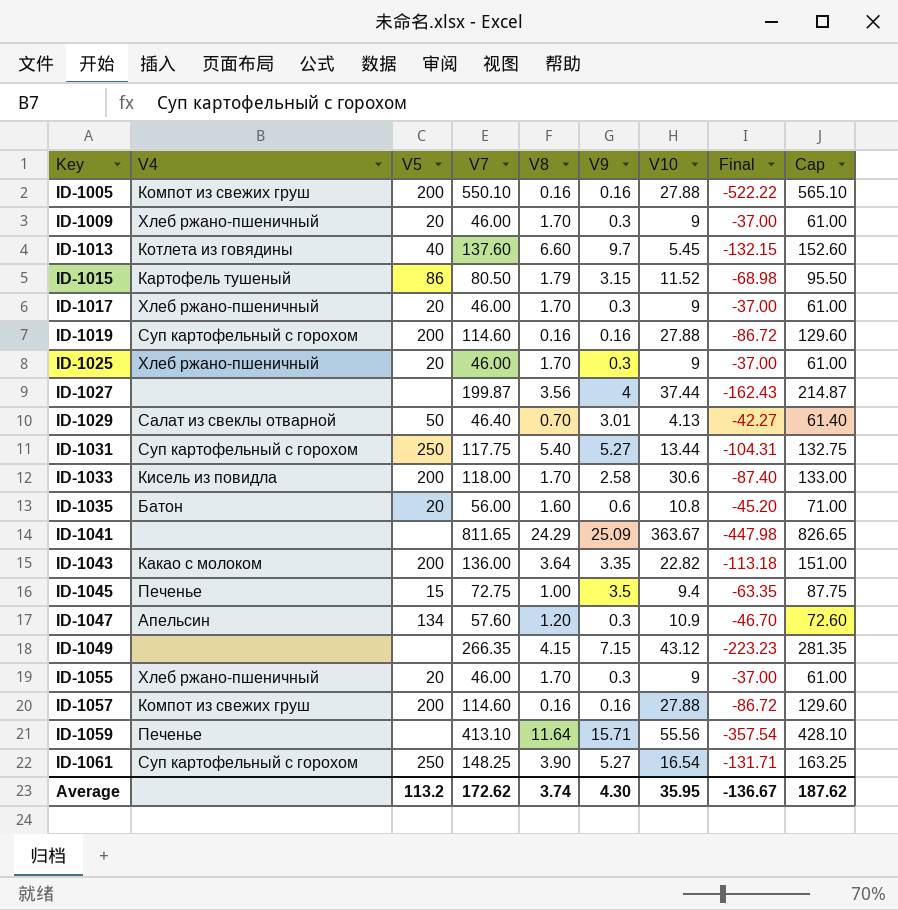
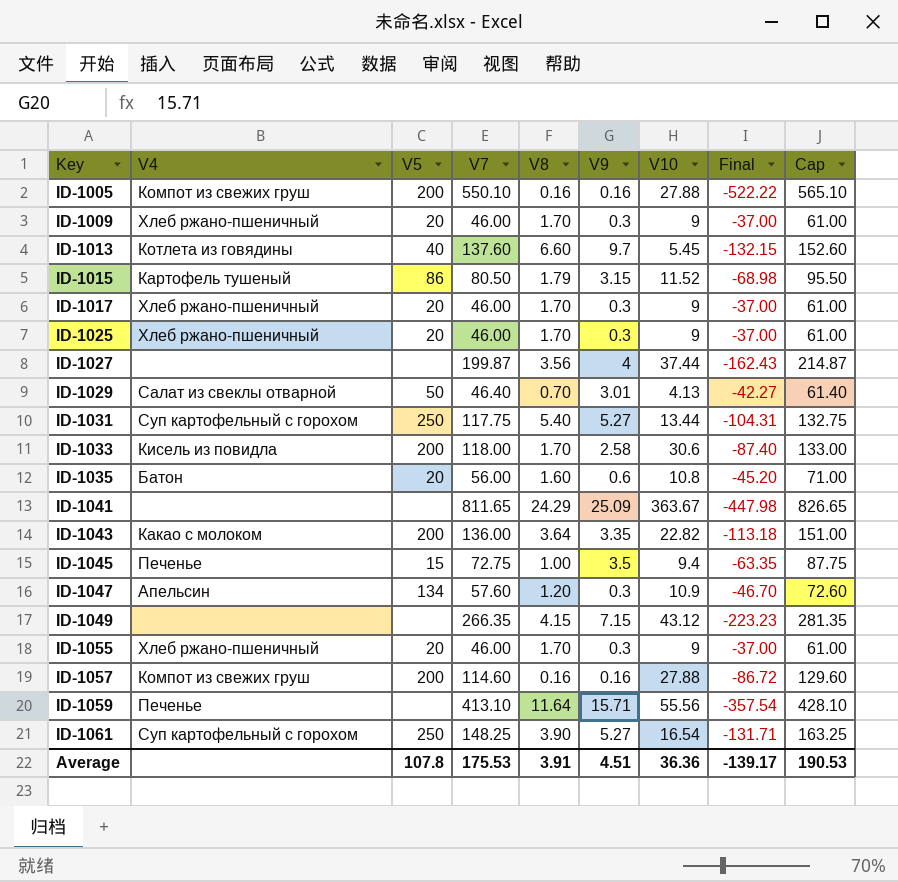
row ID-1019: Суп картофельный с горохом | 200 | 114.60 | 0.16 | 0.16 | 27.88 | -86.72 | 129.60 -> none
Average | V5: 113.2 -> 107.8
Average | V7: 172.62 -> 175.53
Average | V8: 3.74 -> 3.91
Average | V9: 4.30 -> 4.51
Average | V10: 35.95 -> 36.36
Average | Final: -136.67 -> -139.17
Average | Cap: 187.62 -> 190.53

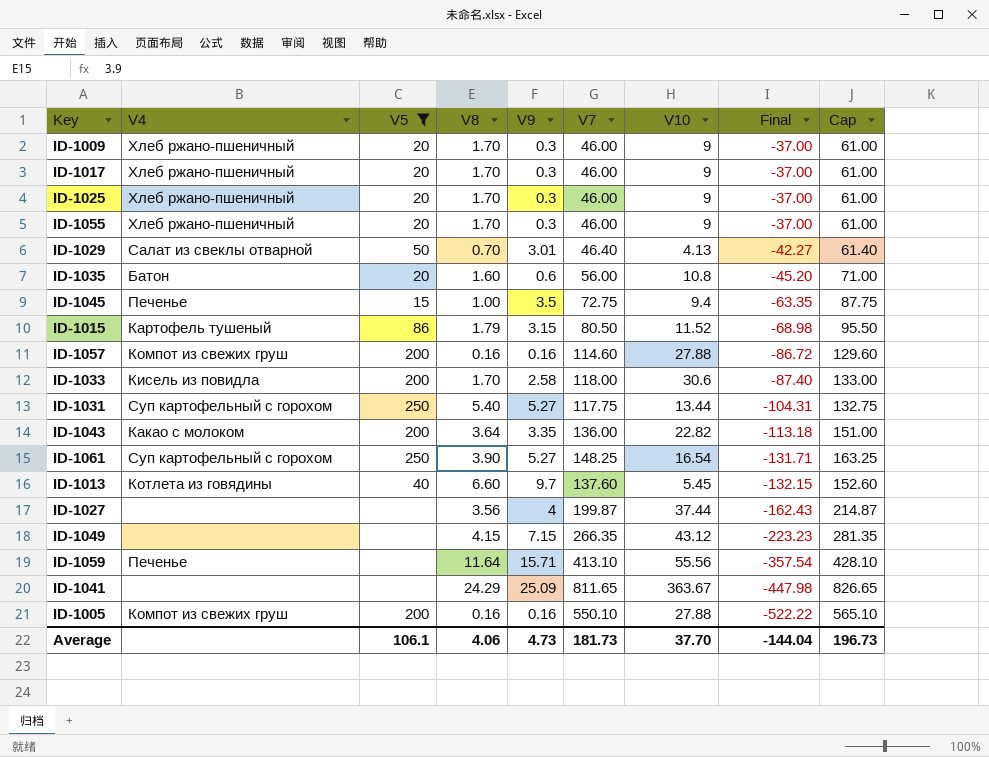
filter: none -> V5 != 134
row order: Key ascending -> Final descending
column V7 | position: 4 -> 6
Average | V5: 107.8 -> 106.1
Average | V8: 3.91 -> 4.06
Average | V9: 4.51 -> 4.73
Average | V7: 175.53 -> 181.73
Average | V10: 36.36 -> 37.70
Average | Final: -139.17 -> -144.04
Average | Cap: 190.53 -> 196.73

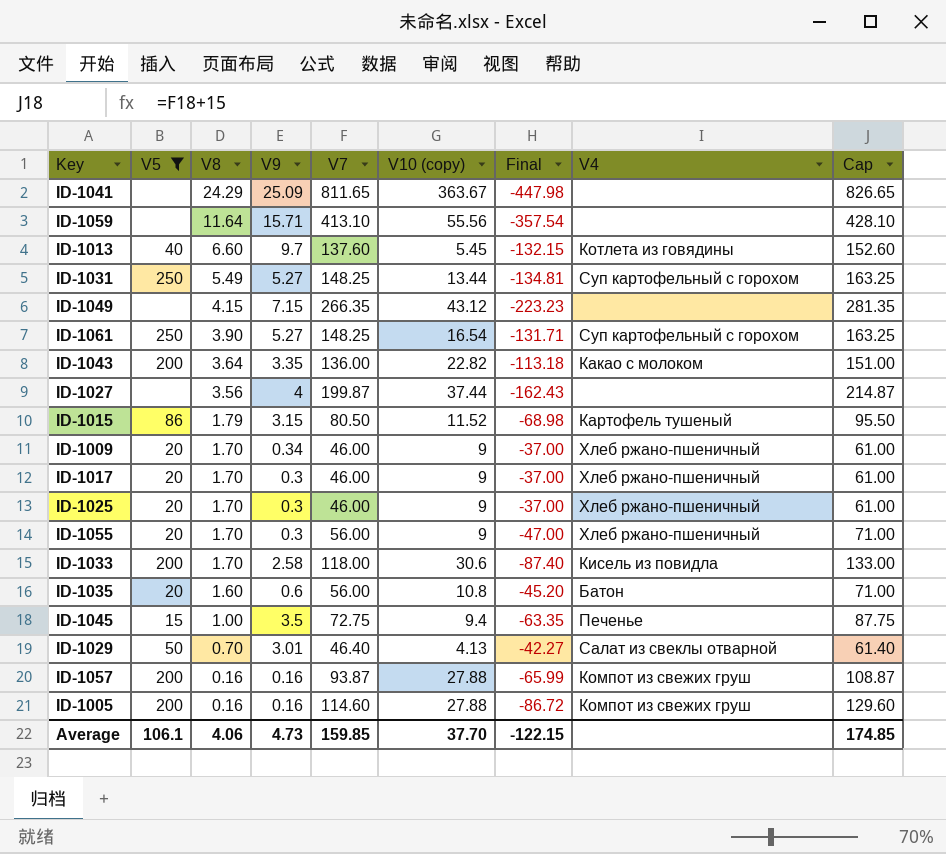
row order: Final descending -> V8 descending
column name: V10 -> V10 (copy)
column V4 | position: 2 -> 8
ID-1059 | V4: Печенье -> none
ID-1031 | V8: 5.40 -> 5.49
ID-1031 | V7: 117.75 -> 148.25
ID-1031 | Final: -104.31 -> -134.81
ID-1031 | Cap: 132.75 -> 163.25
ID-1009 | V9: 0.3 -> 0.34
ID-1055 | V7: 46.00 -> 56.00
ID-1055 | Final: -37.00 -> -47.00
ID-1055 | Cap: 61.00 -> 71.00
ID-1057 | V7: 114.60 -> 93.87
ID-1057 | Final: -86.72 -> -65.99
ID-1057 | Cap: 129.60 -> 108.87
ID-1005 | V7: 550.10 -> 114.60
ID-1005 | Final: -522.22 -> -86.72
ID-1005 | Cap: 565.10 -> 129.60
Average | V7: 181.73 -> 159.85
Average | Final: -144.04 -> -122.15
Average | Cap: 196.73 -> 174.85

